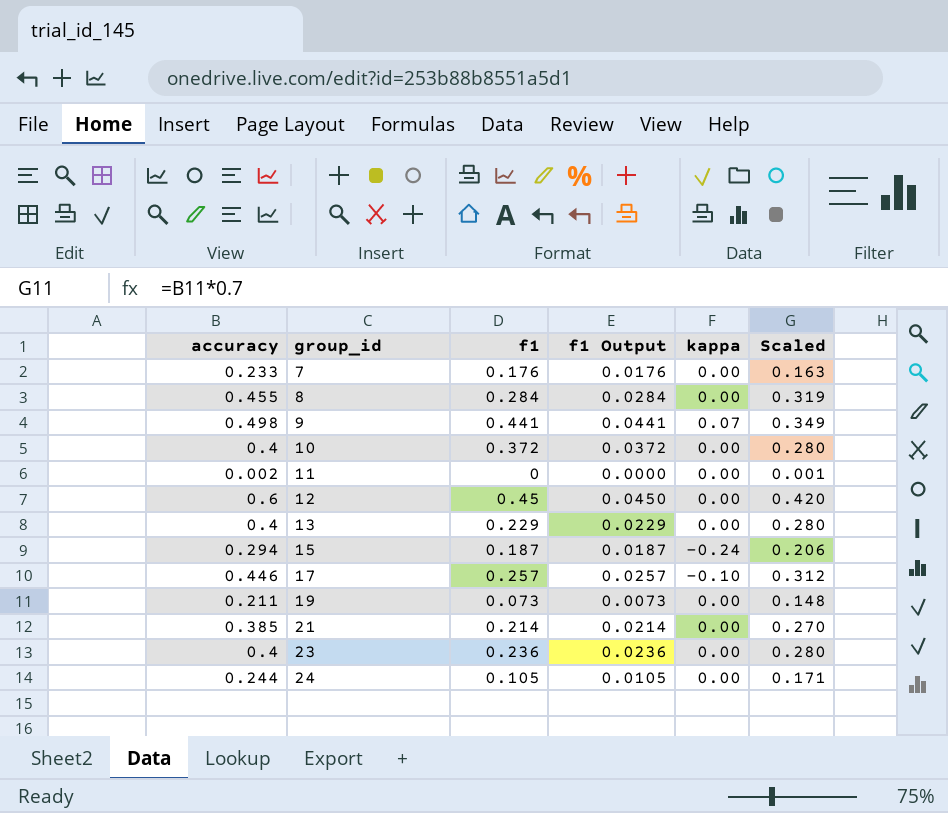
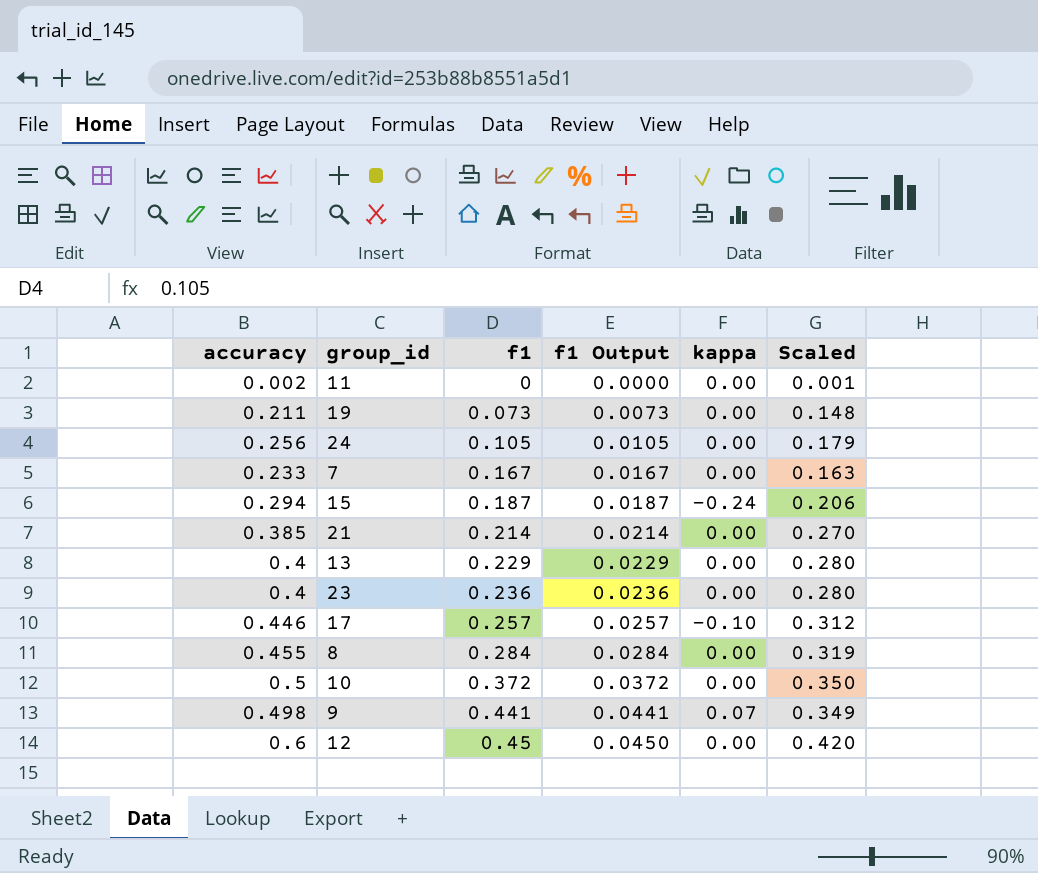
row order: group_id ascending -> f1 ascending
24 | accuracy: 0.244 -> 0.256
24 | Scaled: 0.171 -> 0.179
7 | f1: 0.176 -> 0.167
7 | f1 Output: 0.0176 -> 0.0167
10 | accuracy: 0.4 -> 0.5
10 | Scaled: 0.280 -> 0.350

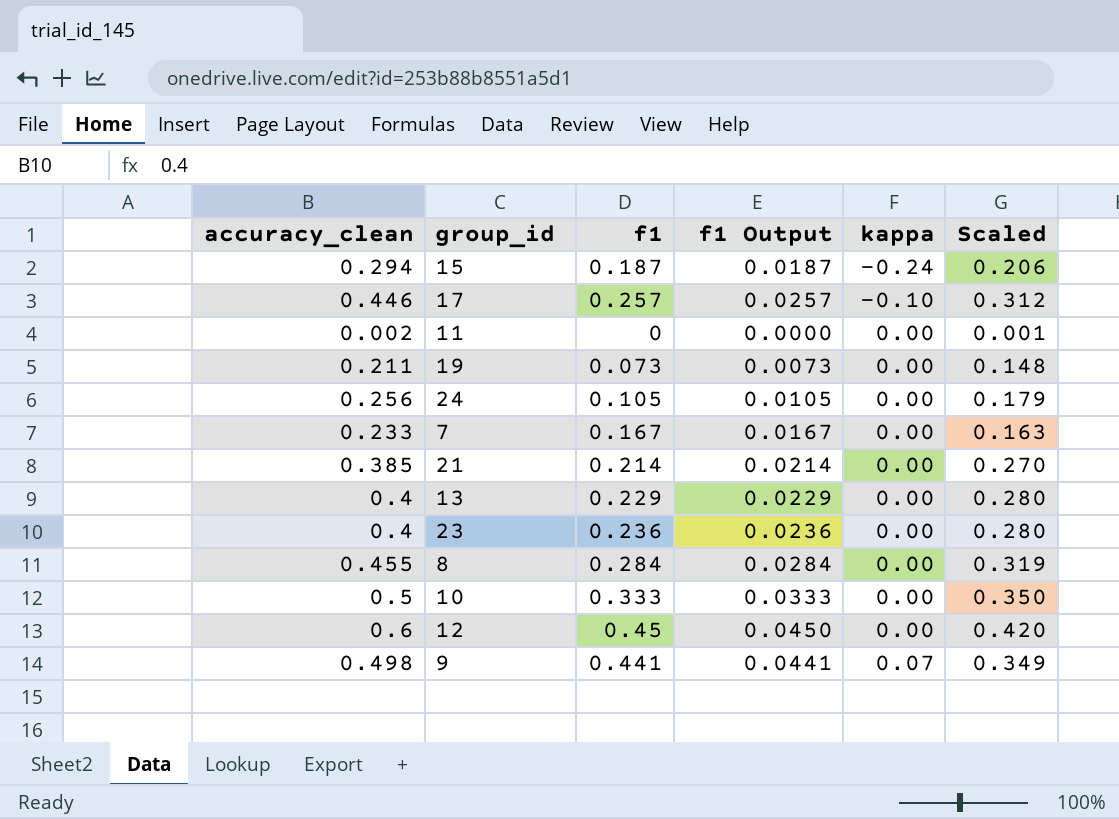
row order: f1 ascending -> kappa ascending
column name: accuracy -> accuracy_clean
10 | f1: 0.372 -> 0.333
10 | f1 Output: 0.0372 -> 0.0333

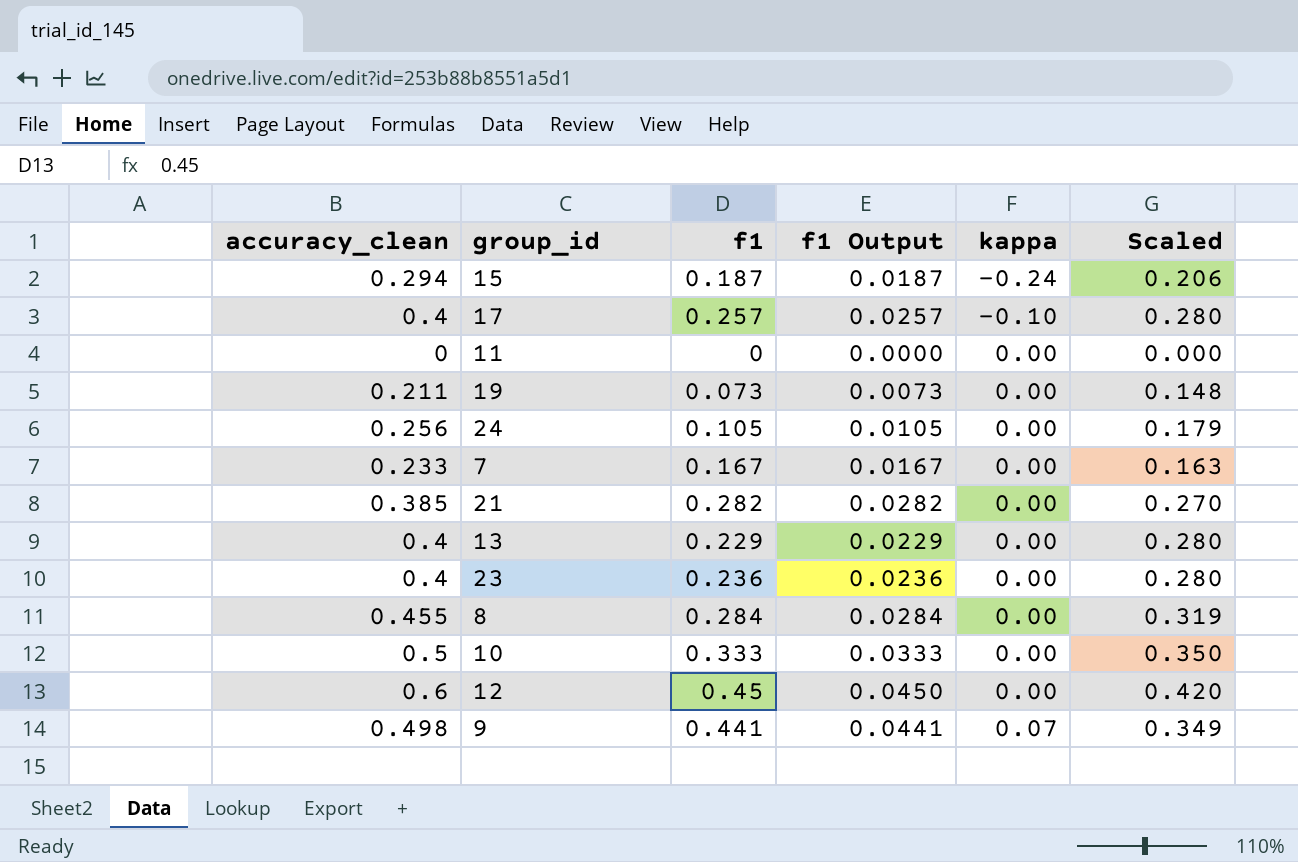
17 | accuracy_clean: 0.446 -> 0.4
17 | Scaled: 0.312 -> 0.280
11 | accuracy_clean: 0.002 -> 0
11 | Scaled: 0.001 -> 0.000
21 | f1: 0.214 -> 0.282
21 | f1 Output: 0.0214 -> 0.0282

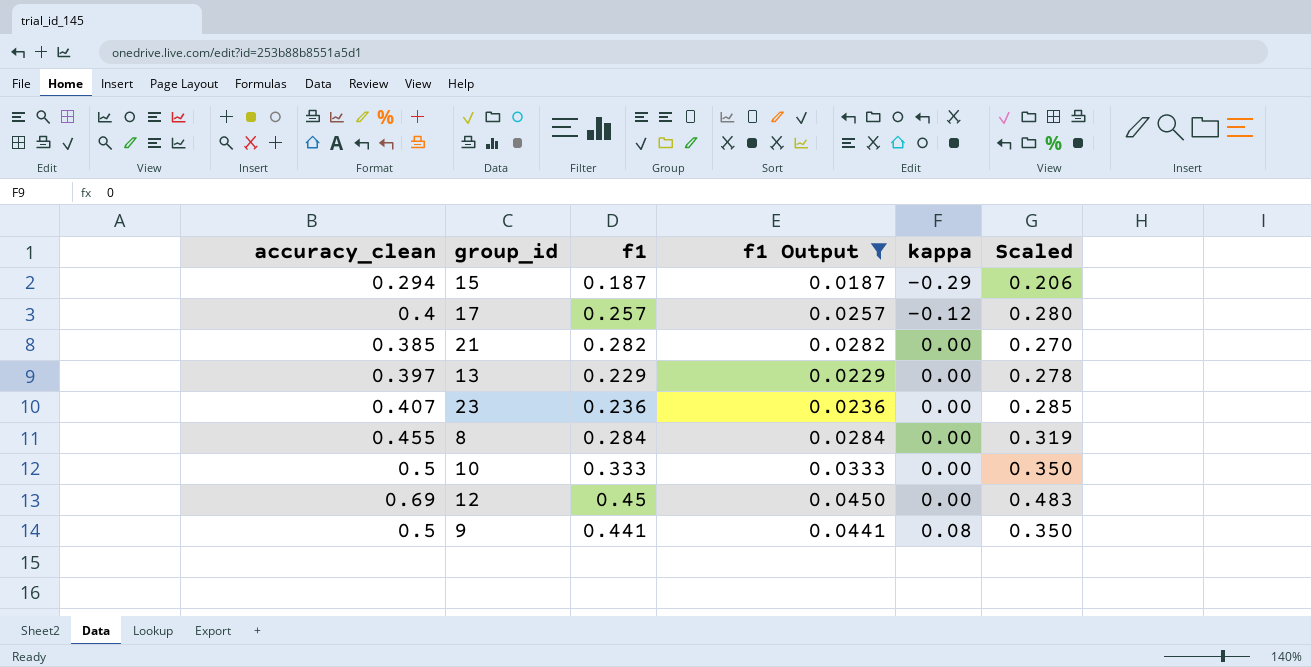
filter: none -> f1 Output >= 0.0187
15 | kappa: -0.24 -> -0.29
17 | kappa: -0.10 -> -0.12
13 | accuracy_clean: 0.4 -> 0.397
13 | Scaled: 0.280 -> 0.278
23 | accuracy_clean: 0.4 -> 0.407
23 | Scaled: 0.280 -> 0.285
12 | accuracy_clean: 0.6 -> 0.69
12 | Scaled: 0.420 -> 0.483
9 | accuracy_clean: 0.498 -> 0.5
9 | kappa: 0.07 -> 0.08
9 | Scaled: 0.349 -> 0.350

